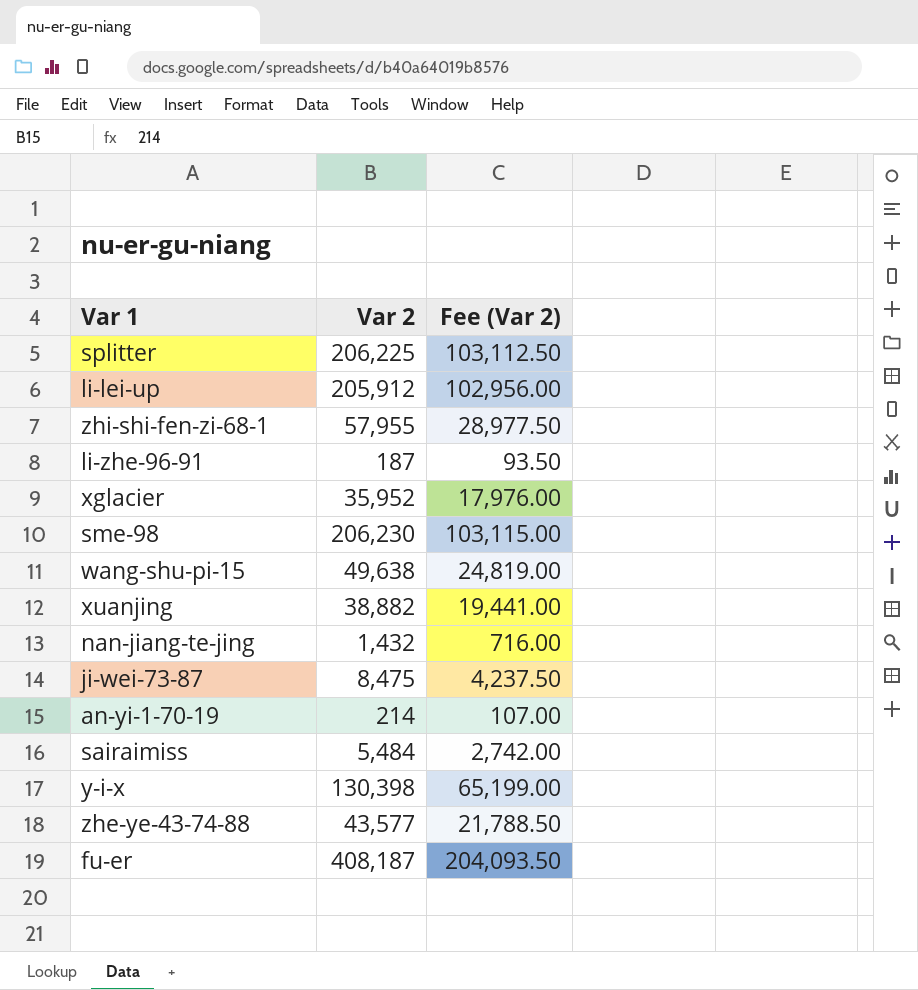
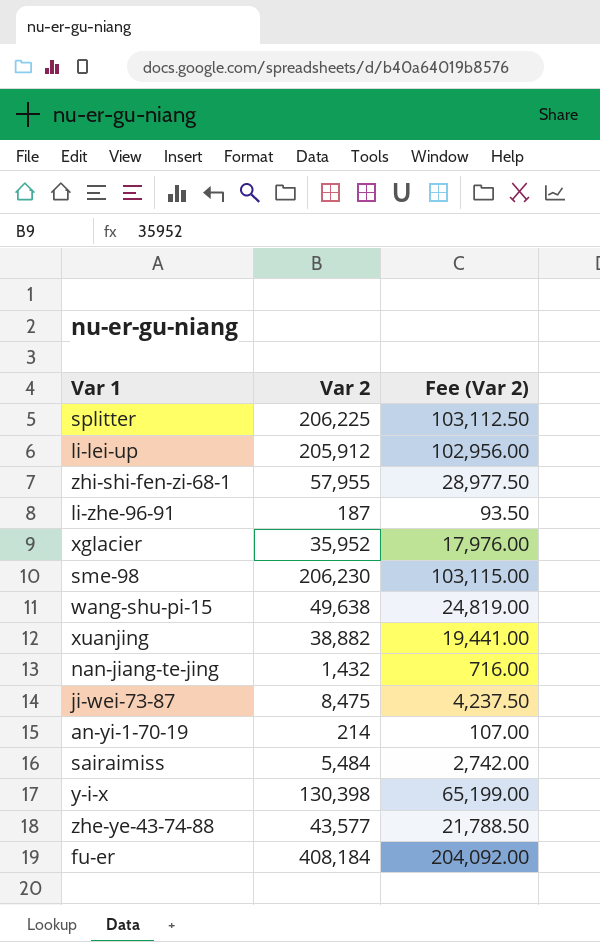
fu-er | Var 2: 408,187 -> 408,184
fu-er | Fee (Var 2): 204,093.50 -> 204,092.00

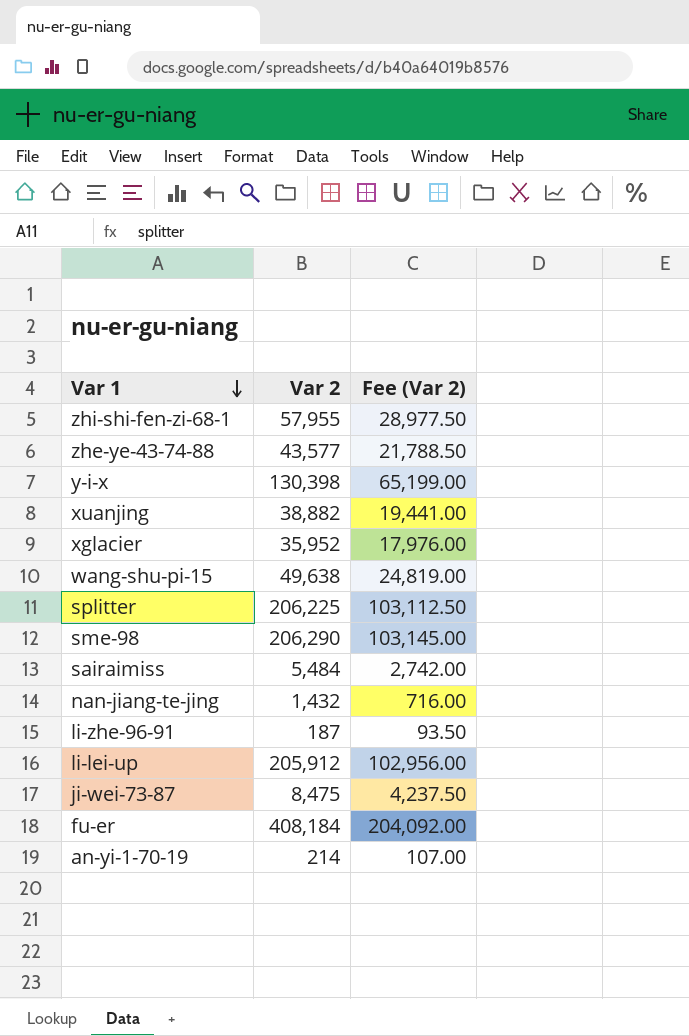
row order: none -> Var 1 descending
sme-98 | Var 2: 206,230 -> 206,290
sme-98 | Fee (Var 2): 103,115.00 -> 103,145.00

